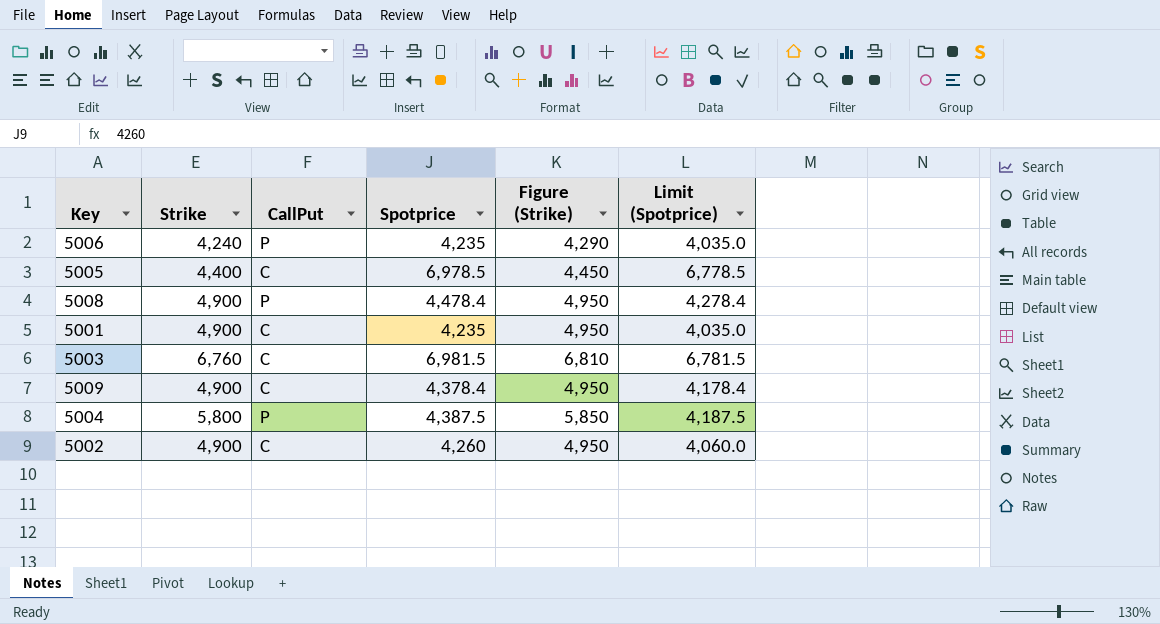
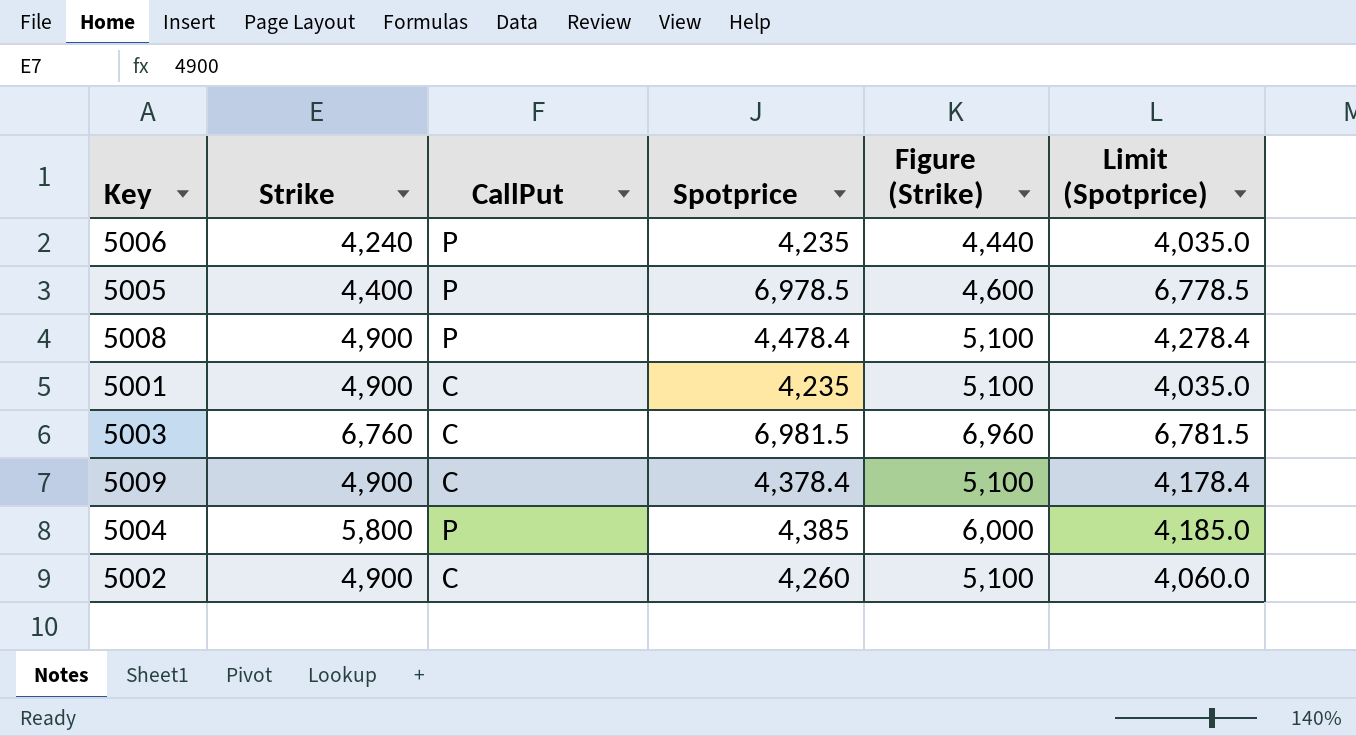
column Figure (Strike) | formula: [Strike] + 50 -> [Strike] + 200
5005 | CallPut: C -> P
5004 | Spotprice: 4,387.5 -> 4,385
5004 | Limit (Spotprice): 4,187.5 -> 4,185.0

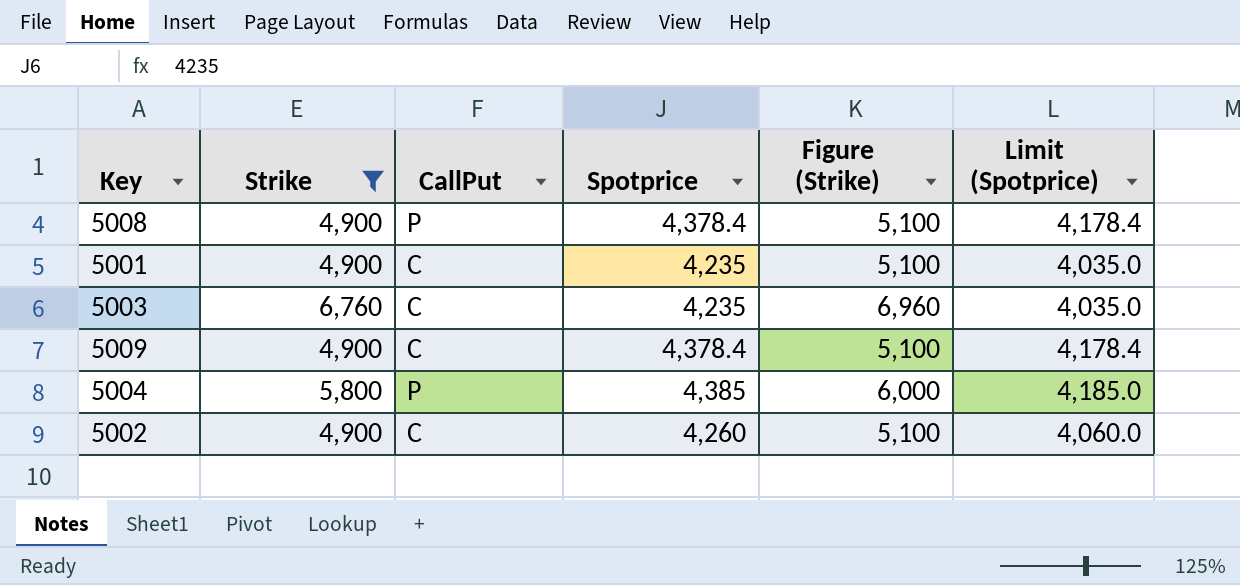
filter: none -> Strike >= 4,900
5008 | Spotprice: 4,478.4 -> 4,378.4
5008 | Limit (Spotprice): 4,278.4 -> 4,178.4
5003 | Spotprice: 6,981.5 -> 4,235
5003 | Limit (Spotprice): 6,781.5 -> 4,035.0

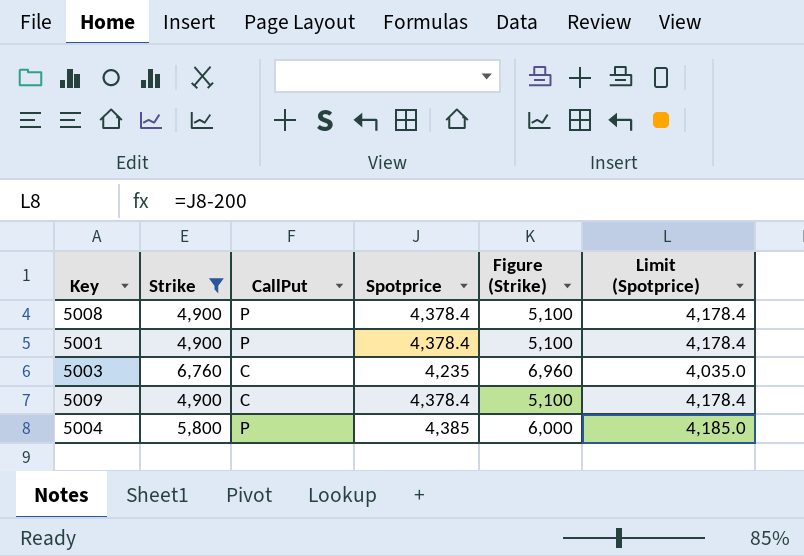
row 5002: 4,900 | C | 4,260 | 5,100 | 4,060.0 -> none
5001 | CallPut: C -> P
5001 | Spotprice: 4,235 -> 4,378.4
5001 | Limit (Spotprice): 4,035.0 -> 4,178.4

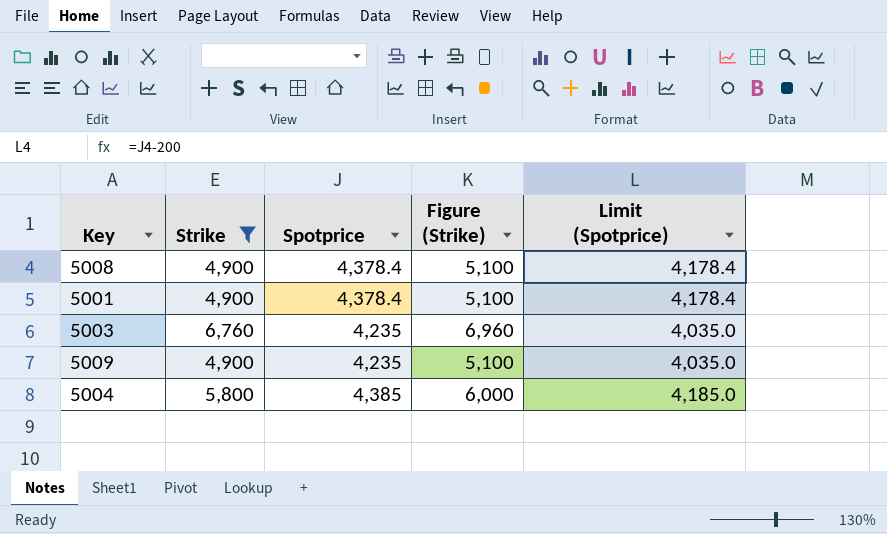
column CallPut | position: 3 -> none
5009 | Spotprice: 4,378.4 -> 4,235
5009 | Limit (Spotprice): 4,178.4 -> 4,035.0

